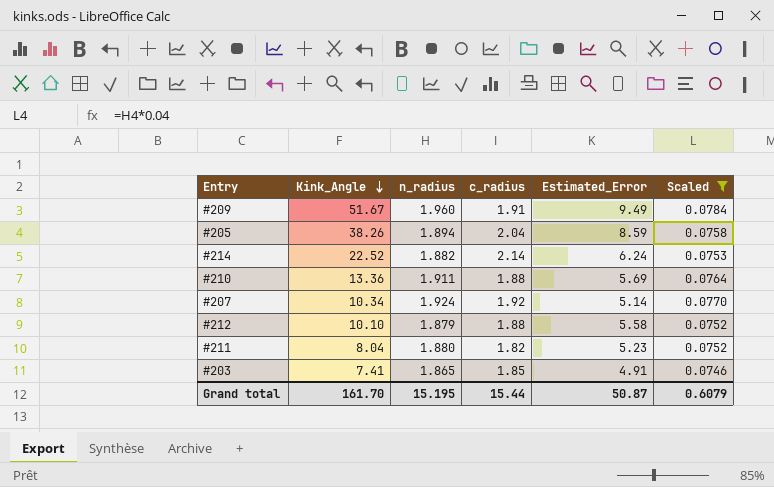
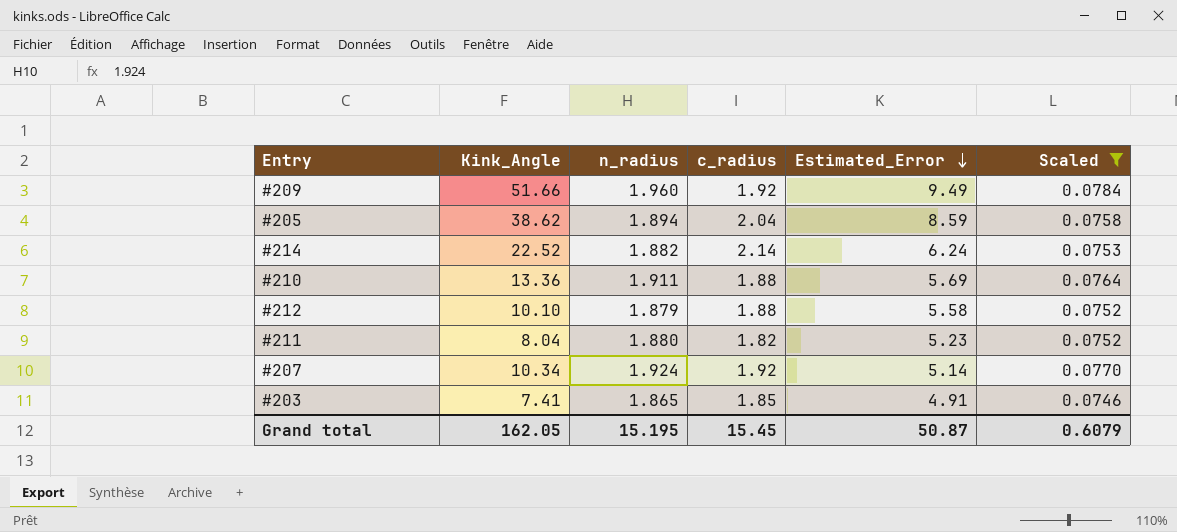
row order: Kink_Angle descending -> Estimated_Error descending
#209 | Kink_Angle: 51.67 -> 51.66
#209 | c_radius: 1.91 -> 1.92
#205 | Kink_Angle: 38.26 -> 38.62
Grand total | Kink_Angle: 161.70 -> 162.05
Grand total | c_radius: 15.44 -> 15.45

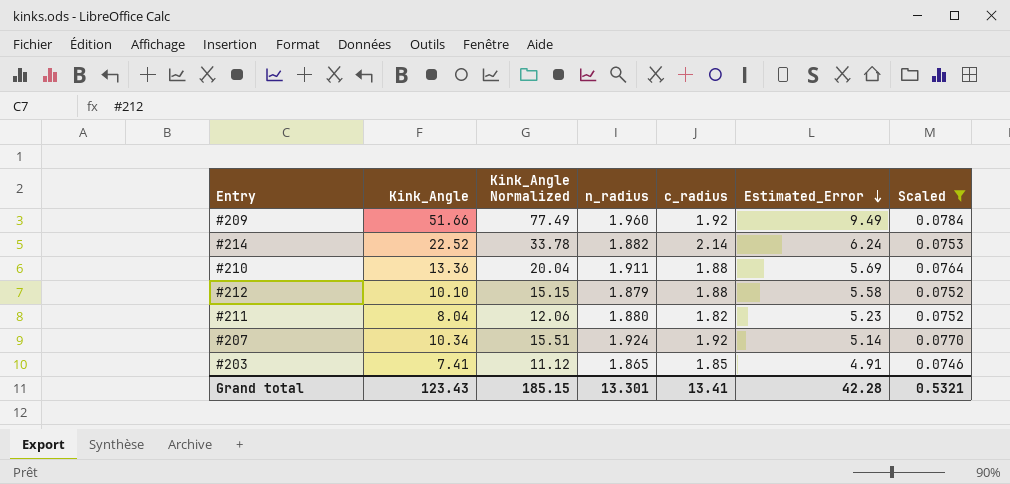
column Kink_Angle Normalized | formula: none -> [Kink_Angle] * 1.5
row #205: 38.62 | 1.894 | 2.04 | 8.59 | 0.0758 -> none
Grand total | Kink_Angle: 162.05 -> 123.43
Grand total | n_radius: 15.195 -> 13.301
Grand total | c_radius: 15.45 -> 13.41
Grand total | Estimated_Error: 50.87 -> 42.28
Grand total | Scaled: 0.6079 -> 0.5321

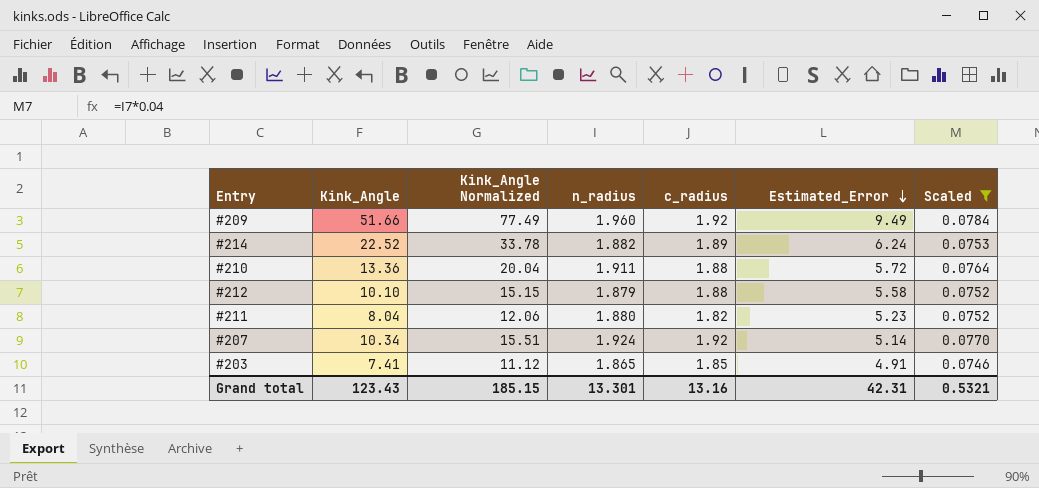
#214 | c_radius: 2.14 -> 1.89
#210 | Estimated_Error: 5.69 -> 5.72
Grand total | c_radius: 13.41 -> 13.16
Grand total | Estimated_Error: 42.28 -> 42.31

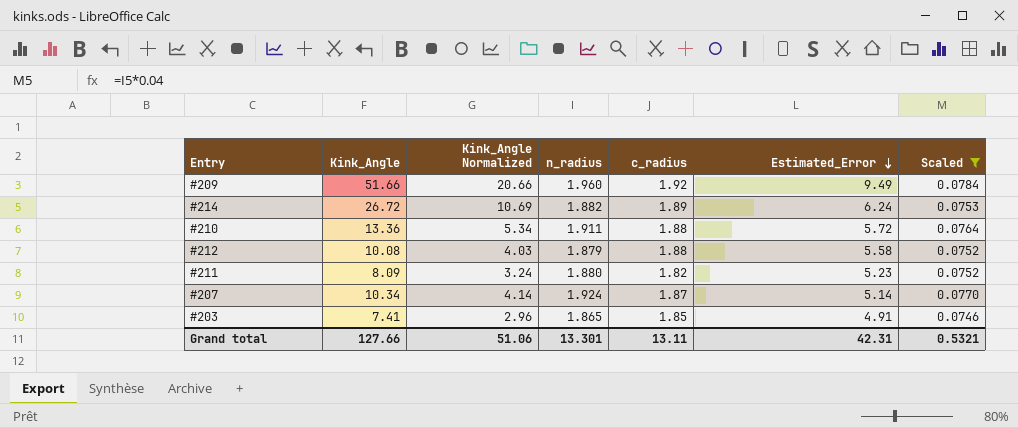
column Kink_Angle Normalized | formula: [Kink_Angle] * 1.5 -> [Kink_Angle] * 0.4
#214 | Kink_Angle: 22.52 -> 26.72
#212 | Kink_Angle: 10.10 -> 10.08
#211 | Kink_Angle: 8.04 -> 8.09
#207 | c_radius: 1.92 -> 1.87
Grand total | Kink_Angle: 123.43 -> 127.66
Grand total | Kink_Angle Normalized: 185.15 -> 51.06
Grand total | c_radius: 13.16 -> 13.11

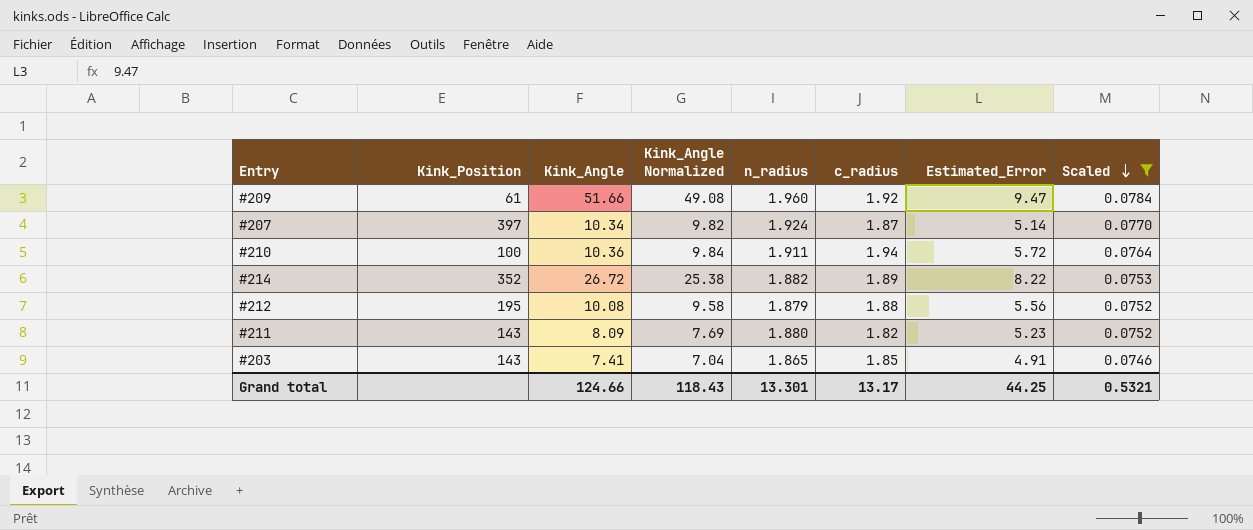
row order: Estimated_Error descending -> Scaled descending
column Kink_Position | position: none -> 2
column Kink_Angle Normalized | formula: [Kink_Angle] * 0.4 -> [Kink_Angle] * 0.95
#209 | Estimated_Error: 9.49 -> 9.47
#210 | Kink_Angle: 13.36 -> 10.36
#210 | c_radius: 1.88 -> 1.94
#214 | Estimated_Error: 6.24 -> 8.22
#212 | Estimated_Error: 5.58 -> 5.56
Grand total | Kink_Angle: 127.66 -> 124.66
Grand total | Kink_Angle Normalized: 51.06 -> 118.43
Grand total | c_radius: 13.11 -> 13.17
Grand total | Estimated_Error: 42.31 -> 44.25

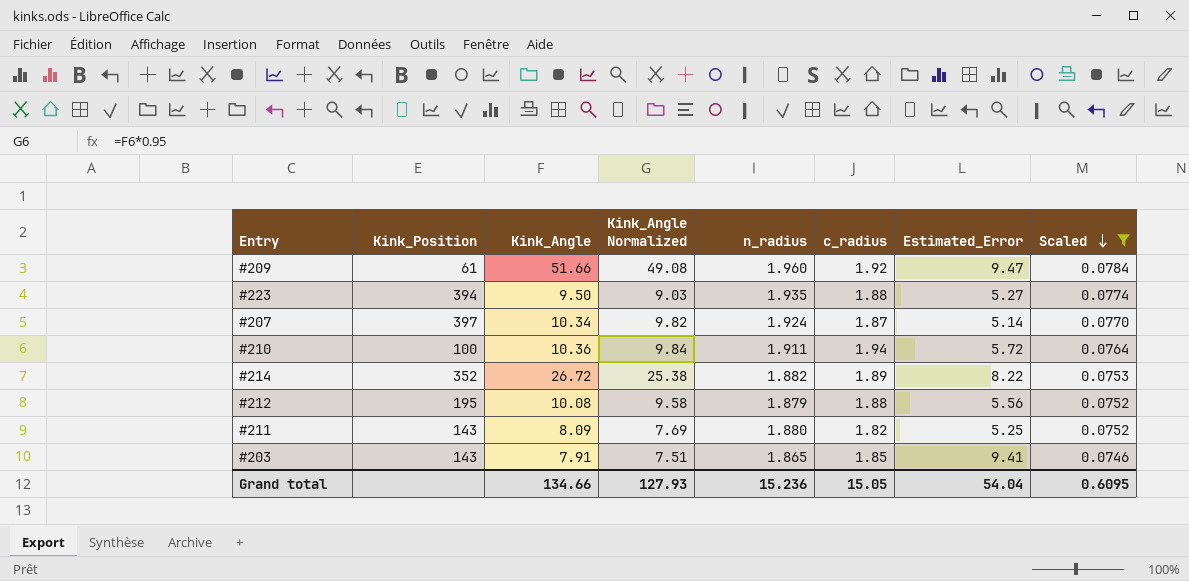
row #223: none -> 394 | 9.50 | 9.03 | 1.935 | 1.88 | 5.27 | 0.0774
#211 | Estimated_Error: 5.23 -> 5.25
#203 | Kink_Angle: 7.41 -> 7.91
#203 | Kink_Angle Normalized: 7.04 -> 7.51
#203 | Estimated_Error: 4.91 -> 9.41
Grand total | Kink_Angle: 124.66 -> 134.66
Grand total | Kink_Angle Normalized: 118.43 -> 127.93
Grand total | n_radius: 13.301 -> 15.236
Grand total | c_radius: 13.17 -> 15.05
Grand total | Estimated_Error: 44.25 -> 54.04
Grand total | Scaled: 0.5321 -> 0.6095

